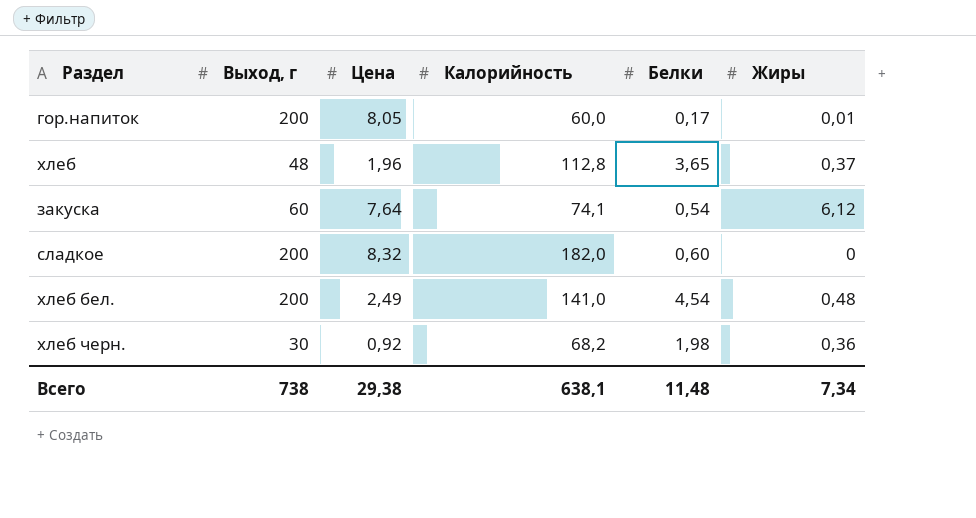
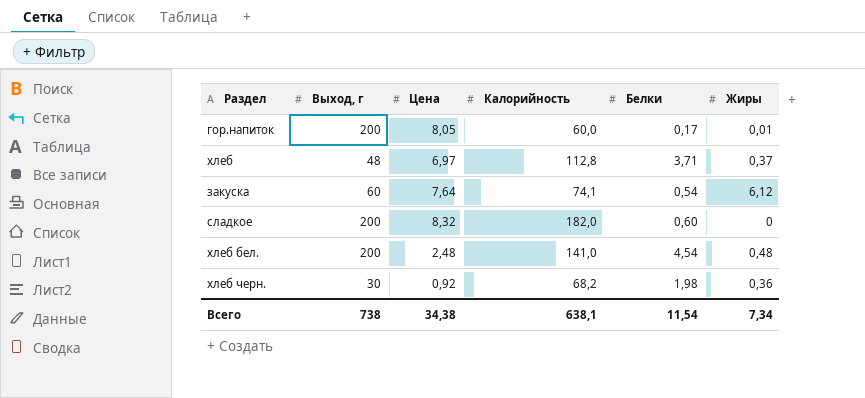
хлеб | Цена: 1,96 -> 6,97
хлеб | Белки: 3,65 -> 3,71
хлеб бел. | Цена: 2,49 -> 2,48
Всего | Цена: 29,38 -> 34,38
Всего | Белки: 11,48 -> 11,54

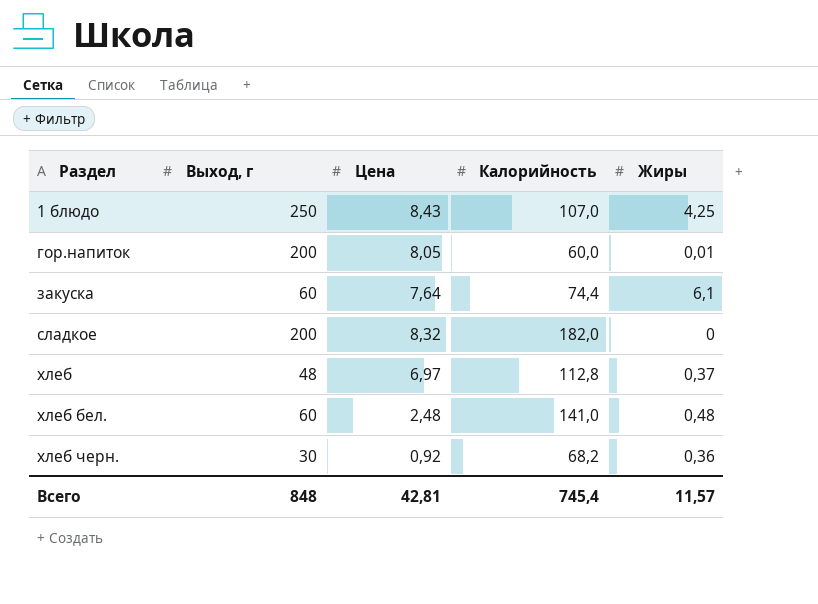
row order: none -> Раздел ascending
column Белки | position: 5 -> none
row 1 блюдо: none -> 250 | 8,43 | 107,0 | 4,25
закуска | Калорийность: 74,1 -> 74,4
закуска | Жиры: 6,12 -> 6,1
хлеб бел. | Выход, г: 200 -> 60
Всего | Выход, г: 738 -> 848
Всего | Цена: 34,38 -> 42,81
Всего | Калорийность: 638,1 -> 745,4
Всего | Жиры: 7,34 -> 11,57

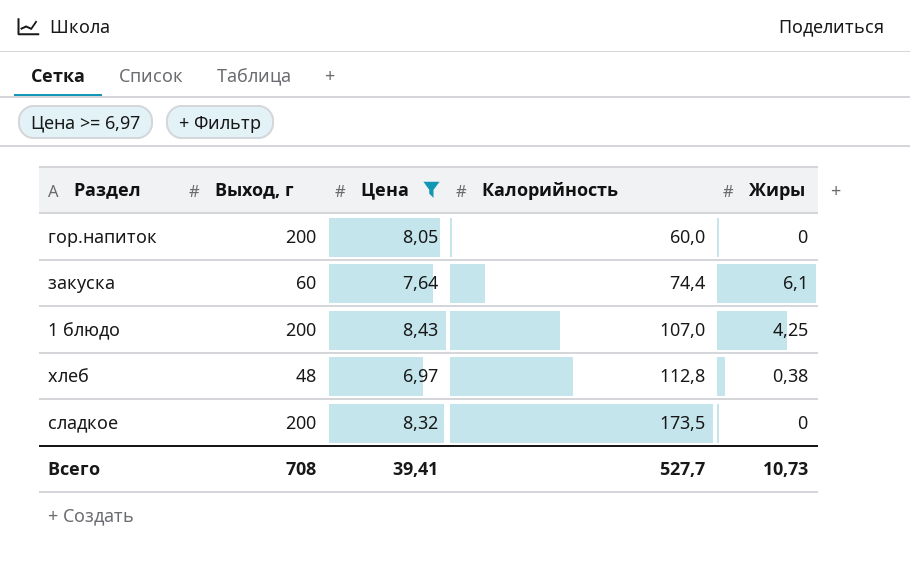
filter: none -> Цена >= 6,97
row order: Раздел ascending -> Калорийность ascending
гор.напиток | Жиры: 0,01 -> 0
1 блюдо | Выход, г: 250 -> 200
хлеб | Жиры: 0,37 -> 0,38
сладкое | Калорийность: 182,0 -> 173,5
Всего | Выход, г: 848 -> 708
Всего | Цена: 42,81 -> 39,41
Всего | Калорийность: 745,4 -> 527,7
Всего | Жиры: 11,57 -> 10,73

